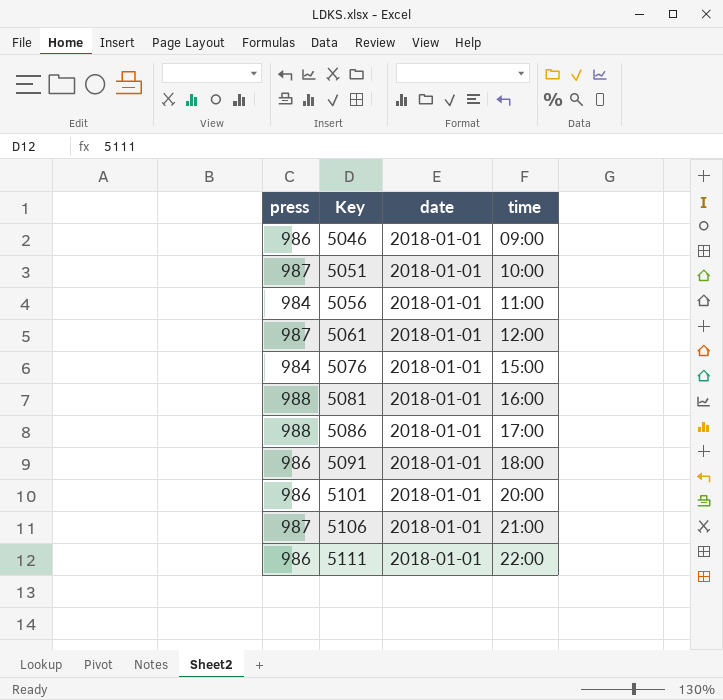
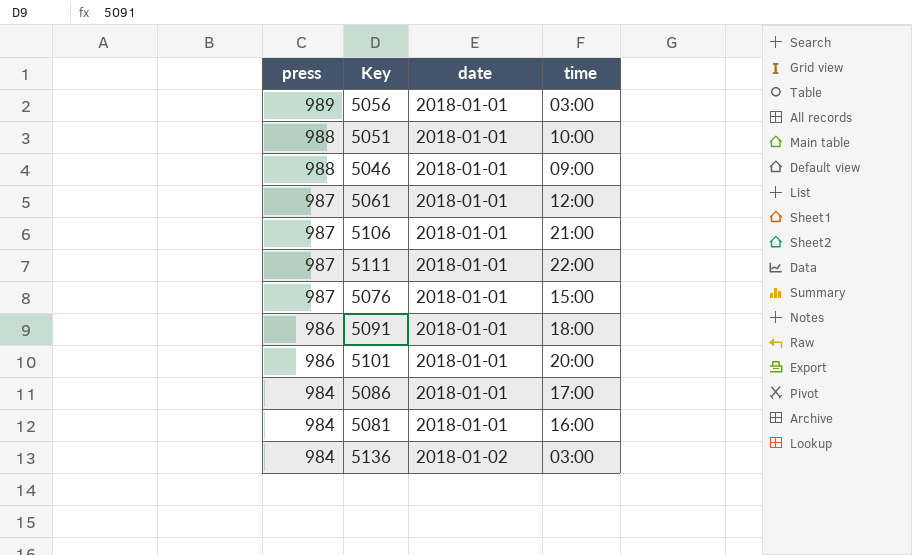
row order: Key ascending -> press descending
5056 | press: 984 -> 989
5056 | time: 11:00 -> 03:00
5051 | press: 987 -> 988
5046 | press: 986 -> 988
5111 | press: 986 -> 987
5076 | press: 984 -> 987
5086 | press: 988 -> 984
5081 | press: 988 -> 984
row 5136: none -> 984 | 2018-01-02 | 03:00

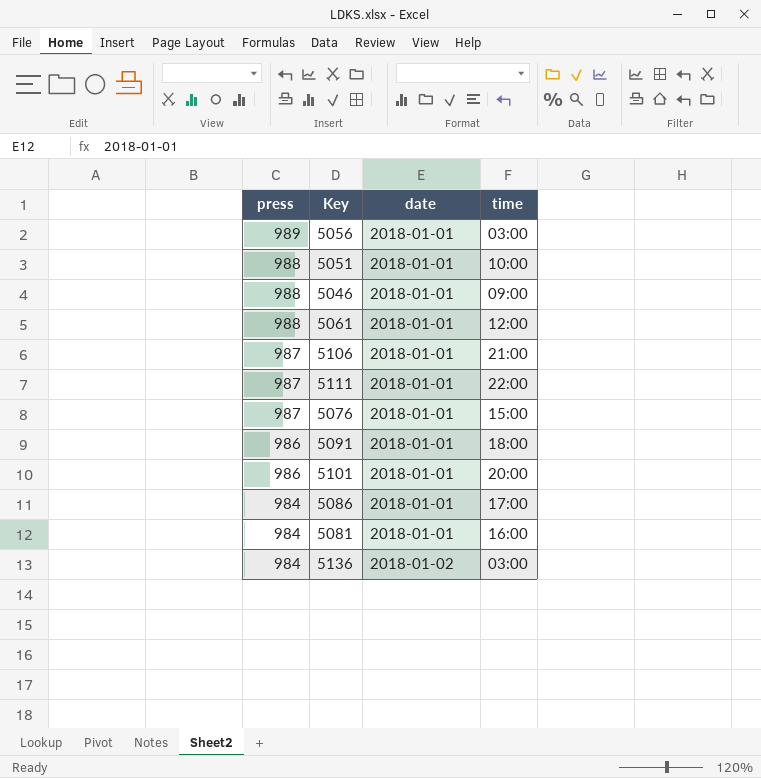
5061 | press: 987 -> 988

